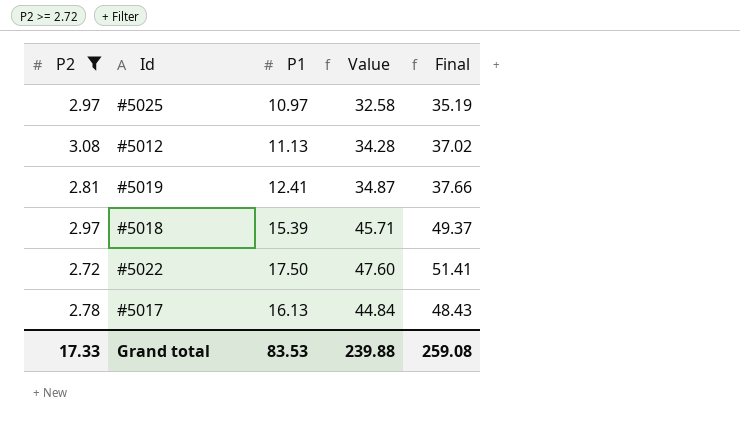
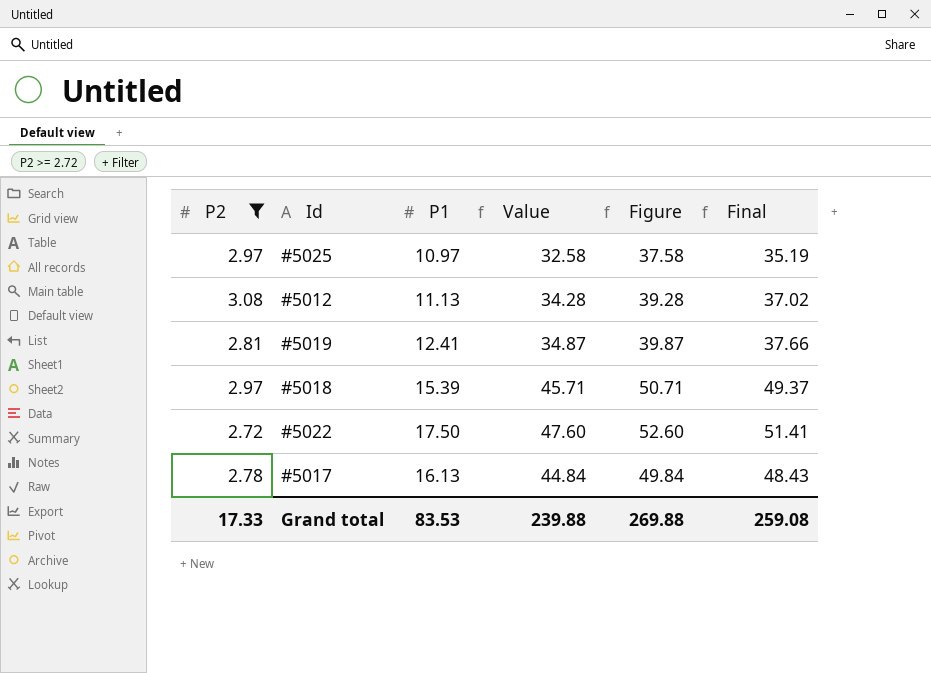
column Figure | formula: none -> [Value] + 5

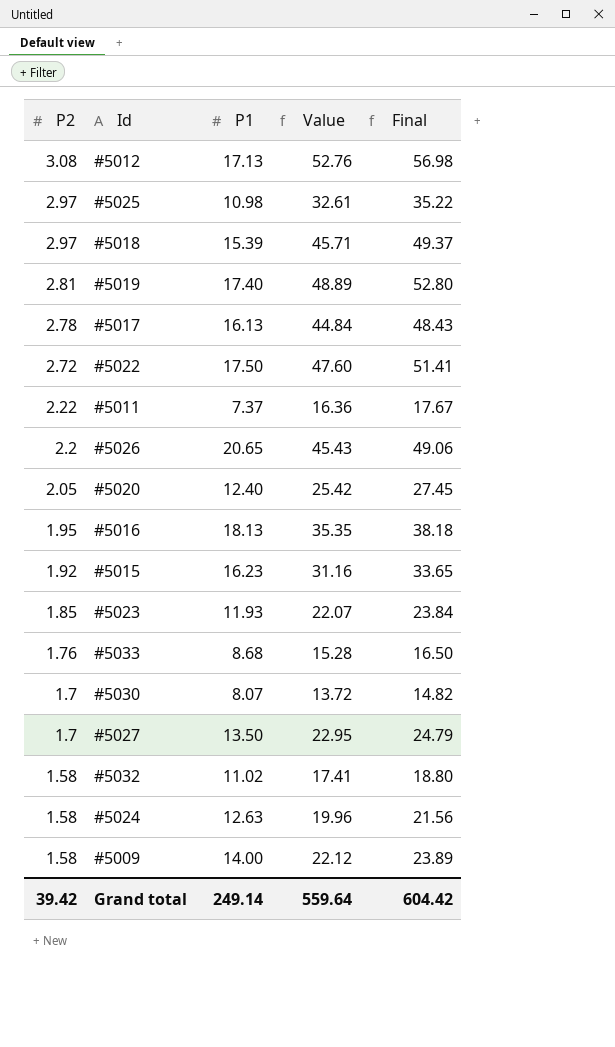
filter: P2 >= 2.72 -> none
row order: none -> P2 descending
column Figure | formula: [Value] + 5 -> none
#5012 | P1: 11.13 -> 17.13
#5012 | Value: 34.28 -> 52.76
#5012 | Final: 37.02 -> 56.98
#5025 | P1: 10.97 -> 10.98
#5025 | Value: 32.58 -> 32.61
#5025 | Final: 35.19 -> 35.22
#5019 | P1: 12.41 -> 17.40
#5019 | Value: 34.87 -> 48.89
#5019 | Final: 37.66 -> 52.80
Grand total | P2: 17.33 -> 39.42
Grand total | P1: 83.53 -> 249.14
Grand total | Value: 239.88 -> 559.64
Grand total | Final: 259.08 -> 604.42

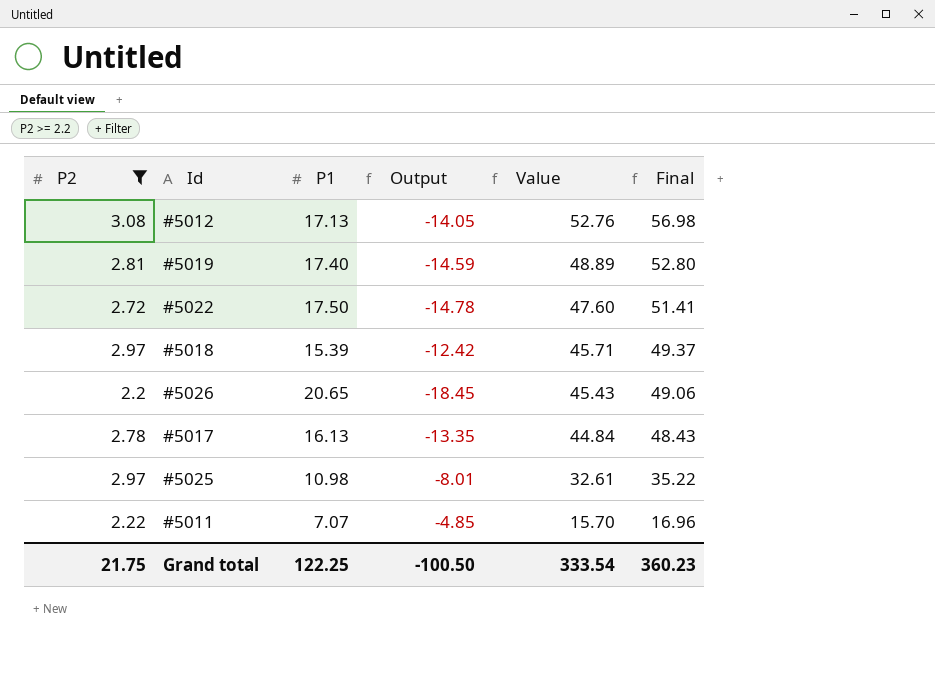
filter: none -> P2 >= 2.2
row order: P2 descending -> Value descending
column Output | formula: none -> [P2] - [P1]
#5011 | P1: 7.37 -> 7.07
#5011 | Value: 16.36 -> 15.70
#5011 | Final: 17.67 -> 16.96
Grand total | P2: 39.42 -> 21.75
Grand total | P1: 249.14 -> 122.25
Grand total | Value: 559.64 -> 333.54
Grand total | Final: 604.42 -> 360.23

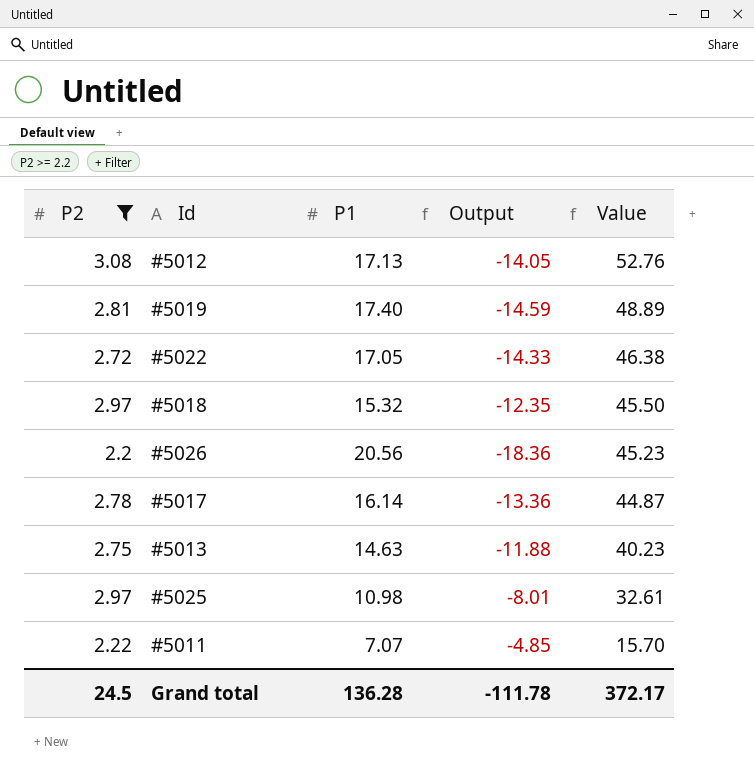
column Final | formula: [Value] * 1.08 -> none
#5022 | P1: 17.50 -> 17.05
#5022 | Output: -14.78 -> -14.33
#5022 | Value: 47.60 -> 46.38
#5018 | P1: 15.39 -> 15.32
#5018 | Output: -12.42 -> -12.35
#5018 | Value: 45.71 -> 45.50
#5026 | P1: 20.65 -> 20.56
#5026 | Output: -18.45 -> -18.36
#5026 | Value: 45.43 -> 45.23
#5017 | P1: 16.13 -> 16.14
#5017 | Output: -13.35 -> -13.36
#5017 | Value: 44.84 -> 44.87
row #5013: none -> 2.75 | 14.63 | -11.88 | 40.23
Grand total | P2: 21.75 -> 24.5
Grand total | P1: 122.25 -> 136.28
Grand total | Output: -100.50 -> -111.78
Grand total | Value: 333.54 -> 372.17

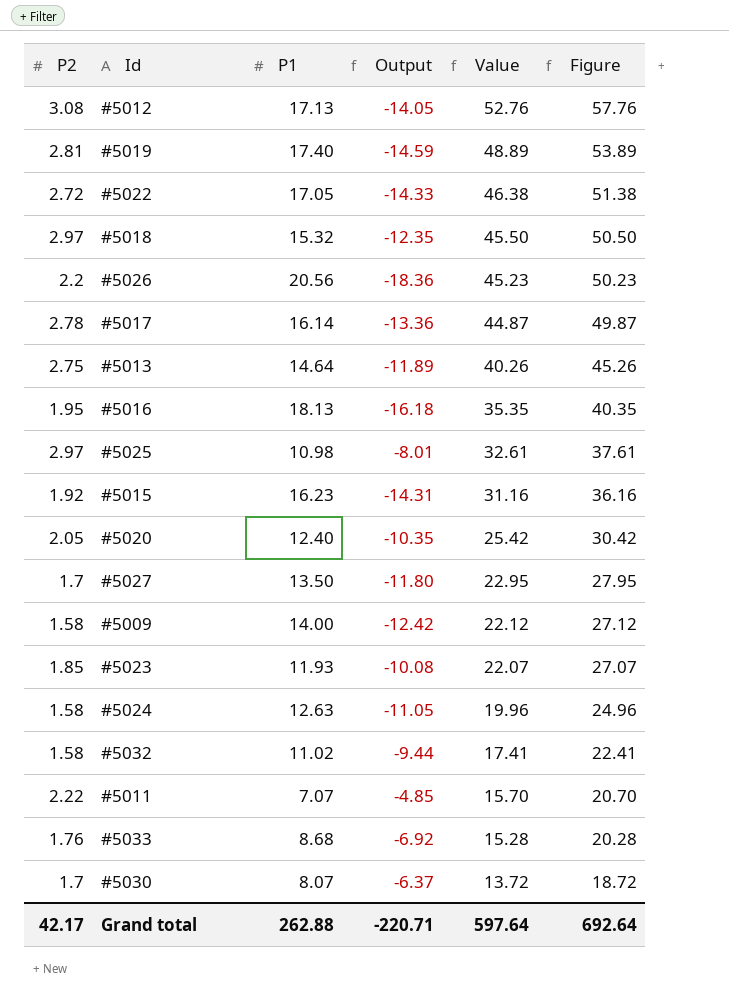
filter: P2 >= 2.2 -> none
column Figure | formula: none -> [Value] + 5
#5013 | P1: 14.63 -> 14.64
#5013 | Output: -11.88 -> -11.89
#5013 | Value: 40.23 -> 40.26
Grand total | P2: 24.5 -> 42.17
Grand total | P1: 136.28 -> 262.88
Grand total | Output: -111.78 -> -220.71
Grand total | Value: 372.17 -> 597.64

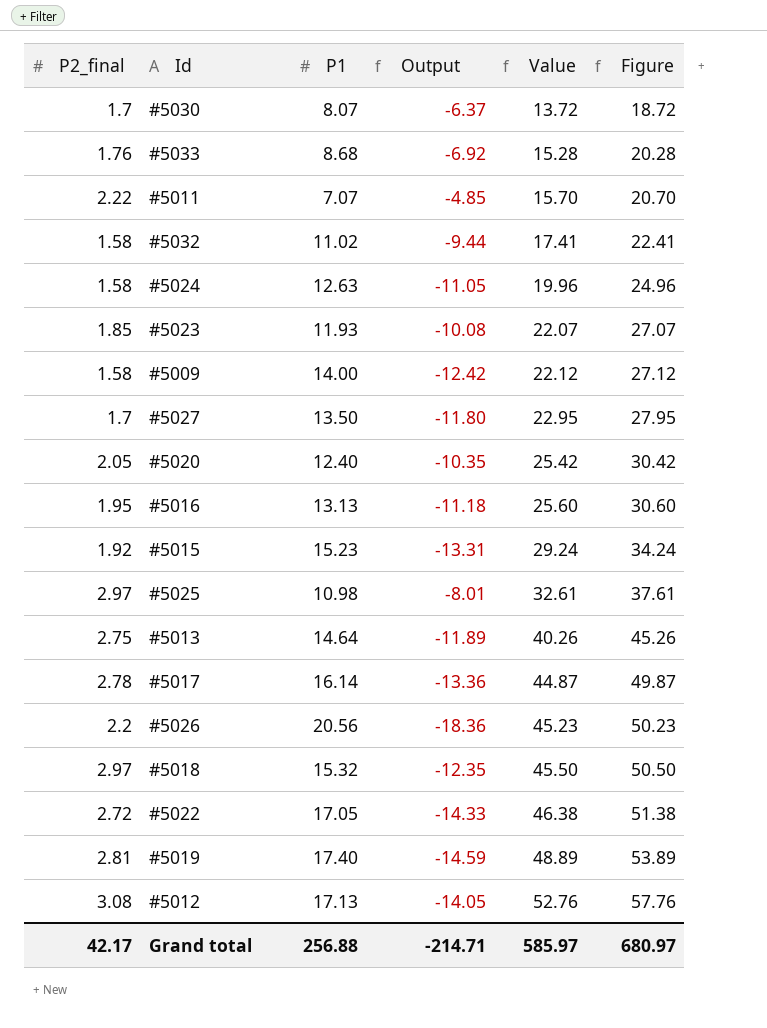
row order: Value descending -> Value ascending
column name: P2 -> P2_final
#5016 | P1: 18.13 -> 13.13
#5016 | Output: -16.18 -> -11.18
#5016 | Value: 35.35 -> 25.60
#5016 | Figure: 40.35 -> 30.60
#5015 | P1: 16.23 -> 15.23
#5015 | Output: -14.31 -> -13.31
#5015 | Value: 31.16 -> 29.24
#5015 | Figure: 36.16 -> 34.24
Grand total | P1: 262.88 -> 256.88
Grand total | Output: -220.71 -> -214.71
Grand total | Value: 597.64 -> 585.97
Grand total | Figure: 692.64 -> 680.97

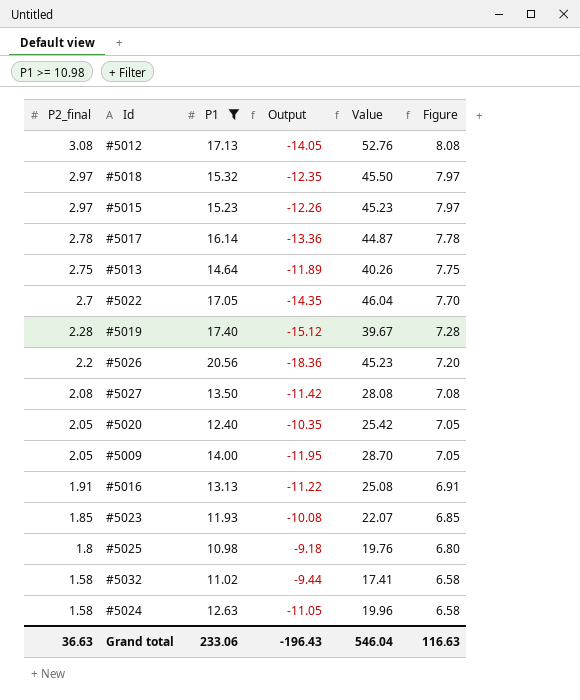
filter: none -> P1 >= 10.98
row order: Value ascending -> P2_final descending
column Figure | formula: [Value] + 5 -> [P2_final] + 5
#5015 | P2_final: 1.92 -> 2.97
#5015 | Output: -13.31 -> -12.26
#5015 | Value: 29.24 -> 45.23
#5022 | P2_final: 2.72 -> 2.7
#5022 | Output: -14.33 -> -14.35
#5022 | Value: 46.38 -> 46.04
#5019 | P2_final: 2.81 -> 2.28
#5019 | Output: -14.59 -> -15.12
#5019 | Value: 48.89 -> 39.67
#5027 | P2_final: 1.7 -> 2.08
#5027 | Output: -11.80 -> -11.42
#5027 | Value: 22.95 -> 28.08
#5009 | P2_final: 1.58 -> 2.05
#5009 | Output: -12.42 -> -11.95
#5009 | Value: 22.12 -> 28.70
#5016 | P2_final: 1.95 -> 1.91
#5016 | Output: -11.18 -> -11.22
#5016 | Value: 25.60 -> 25.08
#5025 | P2_final: 2.97 -> 1.8
#5025 | Output: -8.01 -> -9.18
#5025 | Value: 32.61 -> 19.76
Grand total | P2_final: 42.17 -> 36.63
Grand total | P1: 256.88 -> 233.06
Grand total | Output: -214.71 -> -196.43
Grand total | Value: 585.97 -> 546.04
Grand total | Figure: 680.97 -> 116.63

